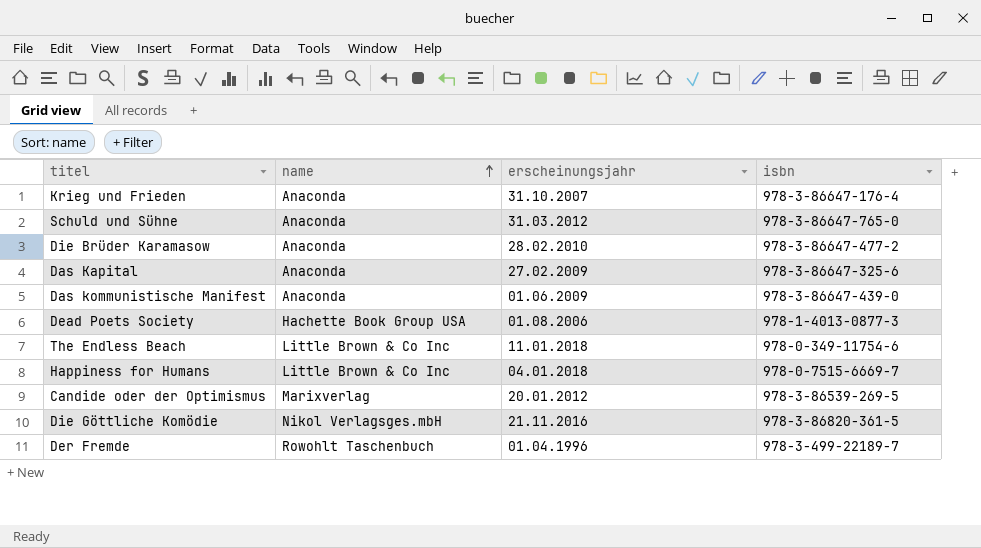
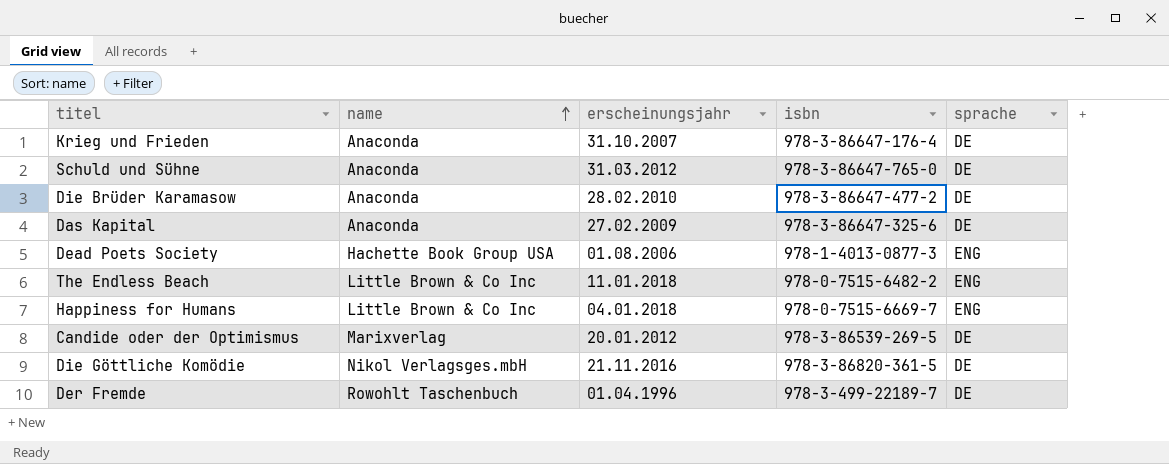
column sprache | position: none -> 5
row Das kommunistische Manifest: Anaconda | 01.06.2009 | 978-3-86647-439-0 -> none
The Endless Beach | isbn: 978-0-349-11754-6 -> 978-0-7515-6482-2

